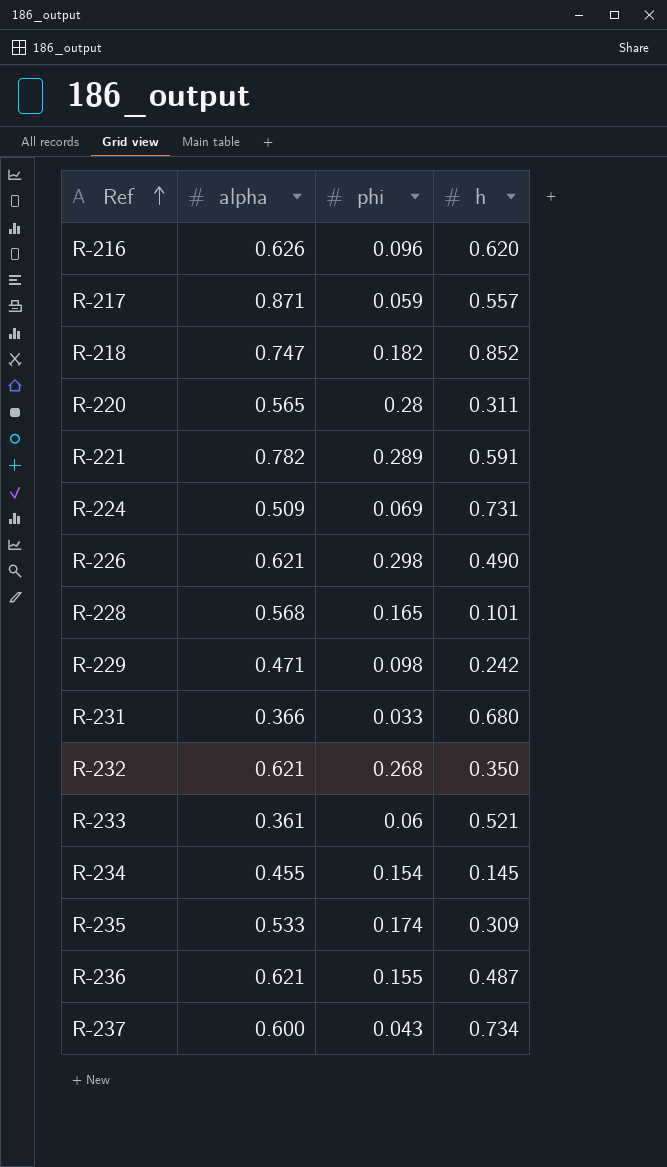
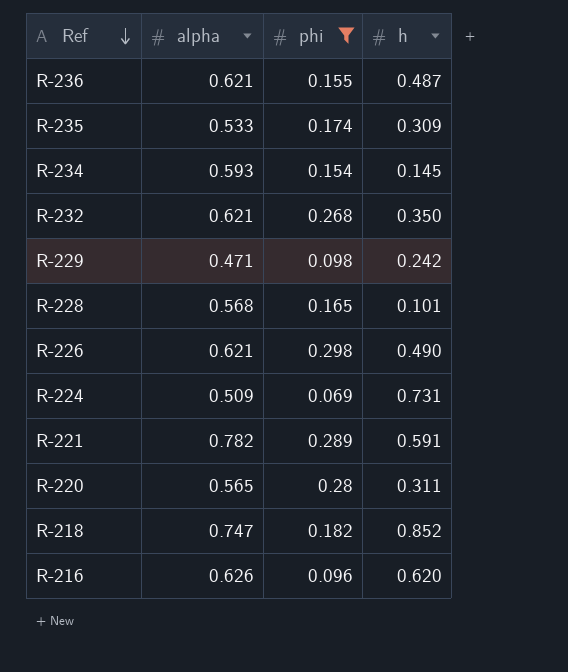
filter: none -> phi >= 0.069
row order: Ref ascending -> Ref descending
R-234 | alpha: 0.455 -> 0.593

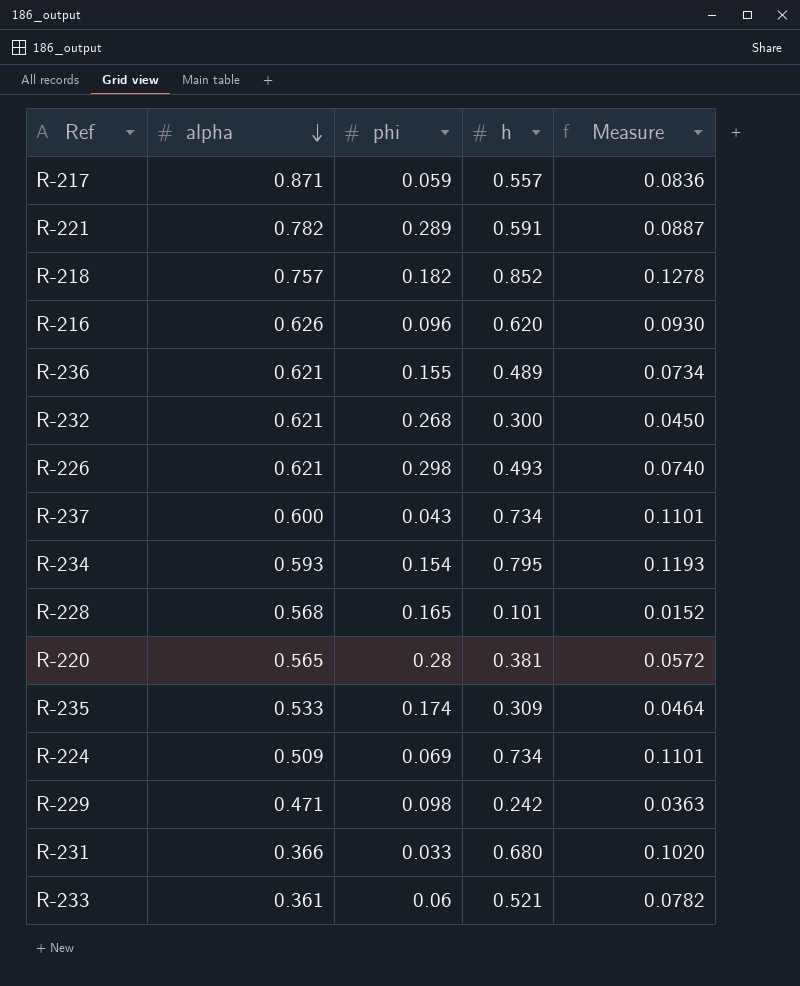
filter: phi >= 0.069 -> none
row order: Ref descending -> alpha descending
column Measure | formula: none -> [h] * 0.15
R-218 | alpha: 0.747 -> 0.757
R-236 | h: 0.487 -> 0.489
R-232 | h: 0.350 -> 0.300
R-226 | h: 0.490 -> 0.493
R-234 | h: 0.145 -> 0.795
R-220 | h: 0.311 -> 0.381
R-224 | h: 0.731 -> 0.734

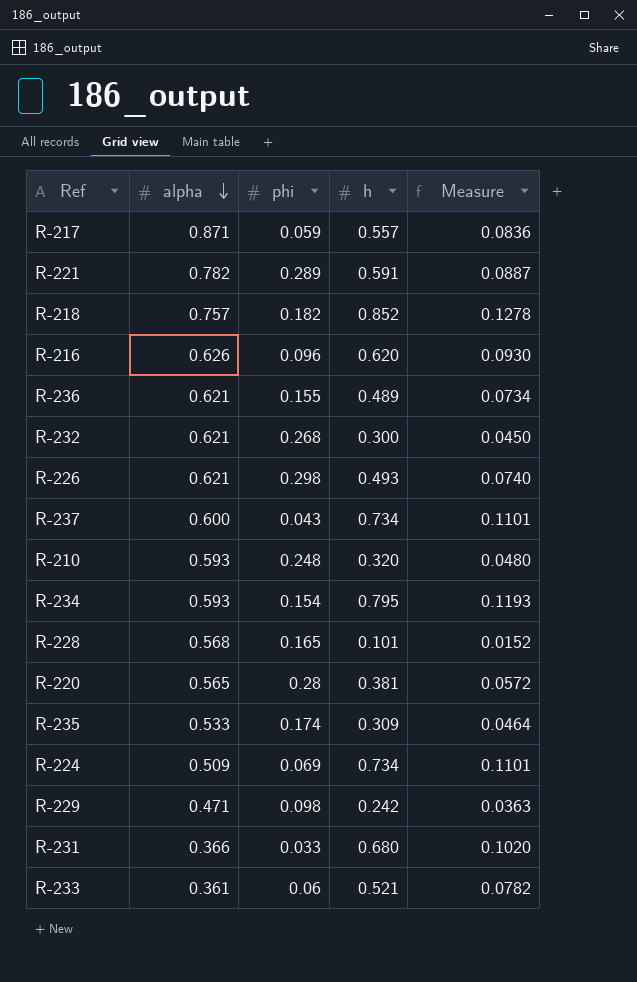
row R-210: none -> 0.593 | 0.248 | 0.320 | 0.0480

